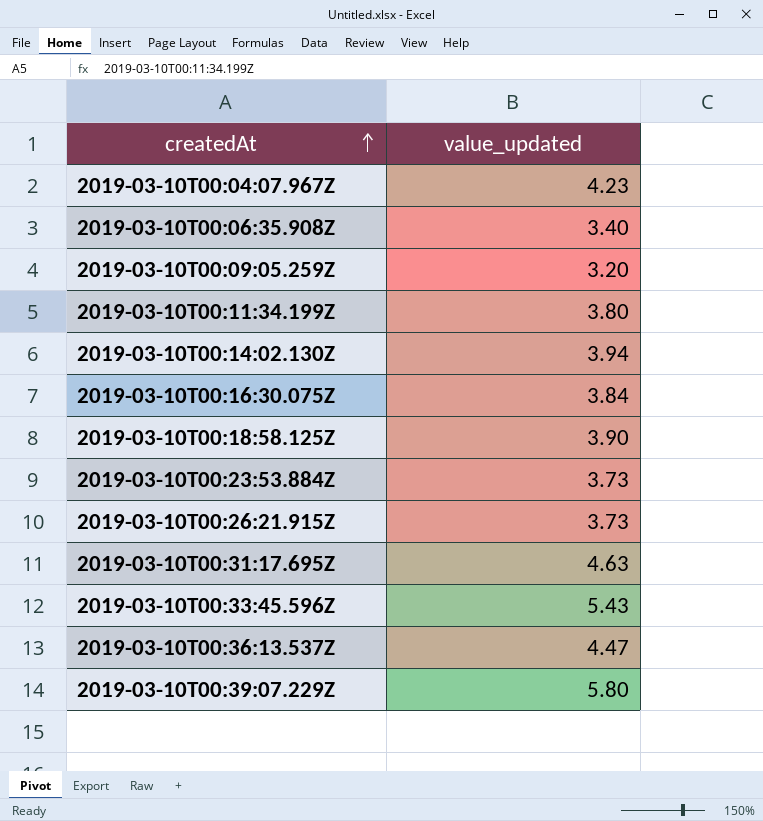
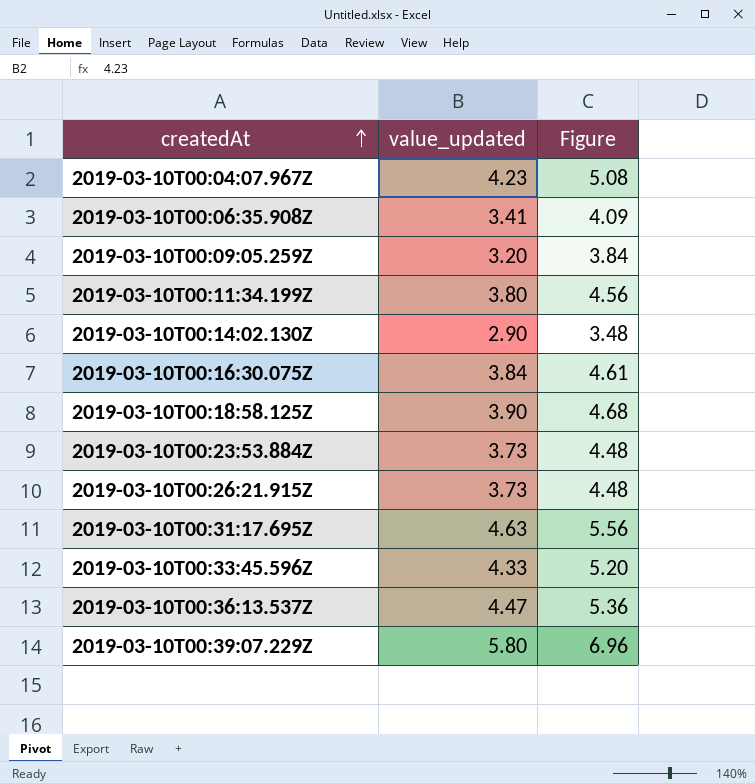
column Figure | formula: none -> [value_updated] * 1.2
2019-03-10T00:06:35.908Z | value_updated: 3.40 -> 3.41
2019-03-10T00:14:02.130Z | value_updated: 3.94 -> 2.90
2019-03-10T00:33:45.596Z | value_updated: 5.43 -> 4.33

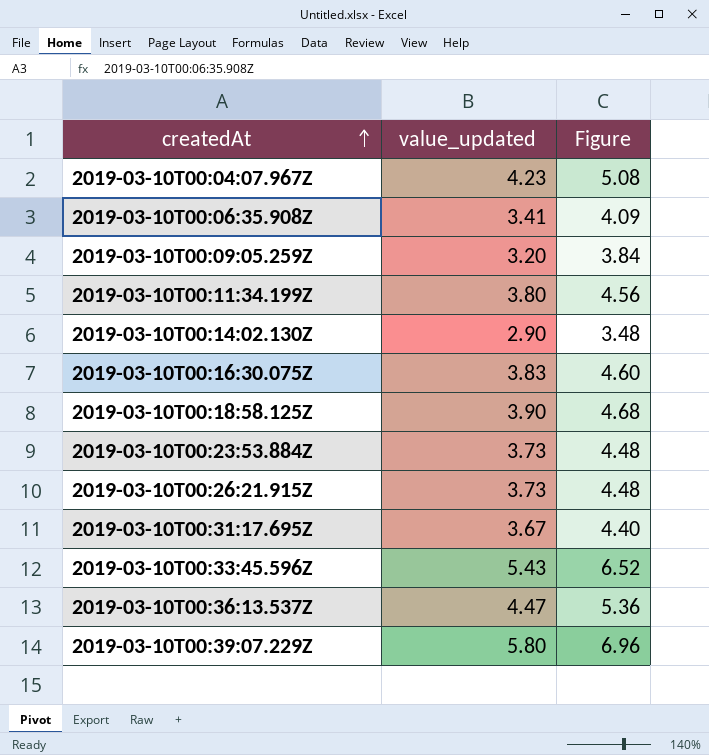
2019-03-10T00:16:30.075Z | value_updated: 3.84 -> 3.83
2019-03-10T00:16:30.075Z | Figure: 4.61 -> 4.60
2019-03-10T00:31:17.695Z | value_updated: 4.63 -> 3.67
2019-03-10T00:31:17.695Z | Figure: 5.56 -> 4.40
2019-03-10T00:33:45.596Z | value_updated: 4.33 -> 5.43
2019-03-10T00:33:45.596Z | Figure: 5.20 -> 6.52

